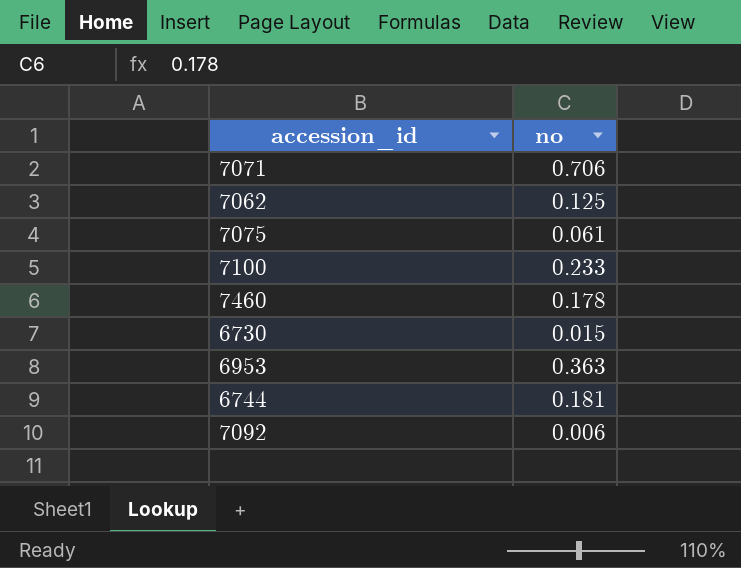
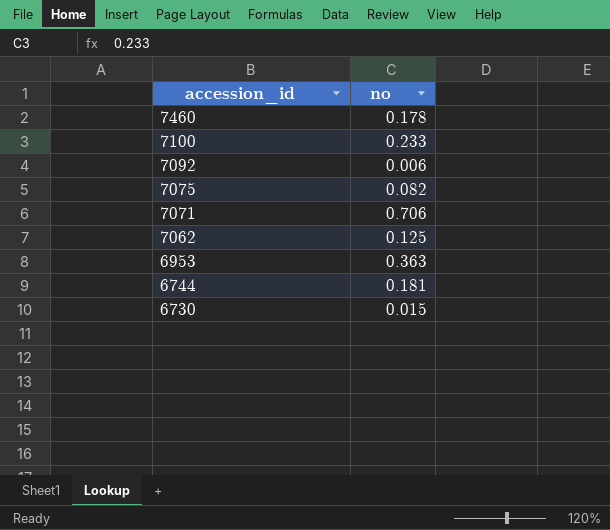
row order: none -> accession_id descending
7075 | no: 0.061 -> 0.082

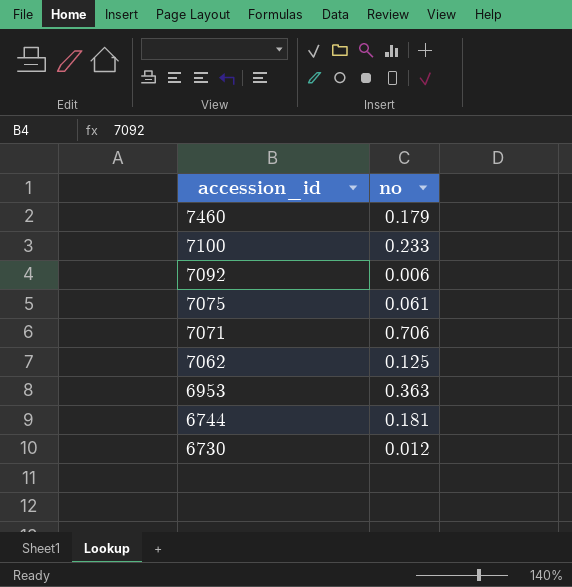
7460 | no: 0.178 -> 0.179
7075 | no: 0.082 -> 0.061
6730 | no: 0.015 -> 0.012

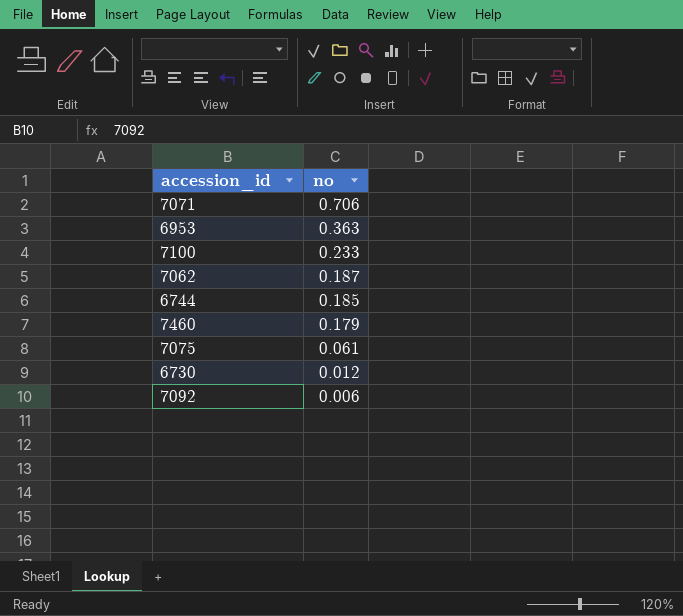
row order: accession_id descending -> no descending
7062 | no: 0.125 -> 0.187
6744 | no: 0.181 -> 0.185

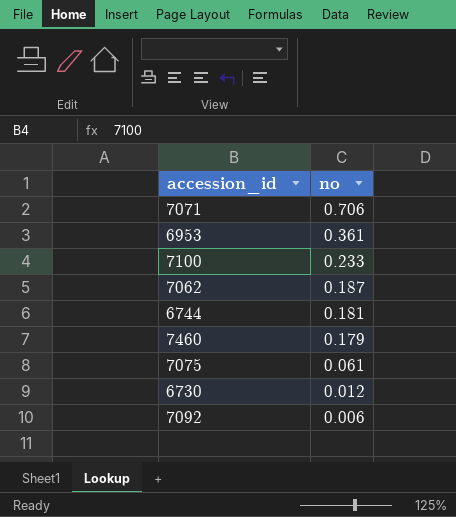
6953 | no: 0.363 -> 0.361
6744 | no: 0.185 -> 0.181

